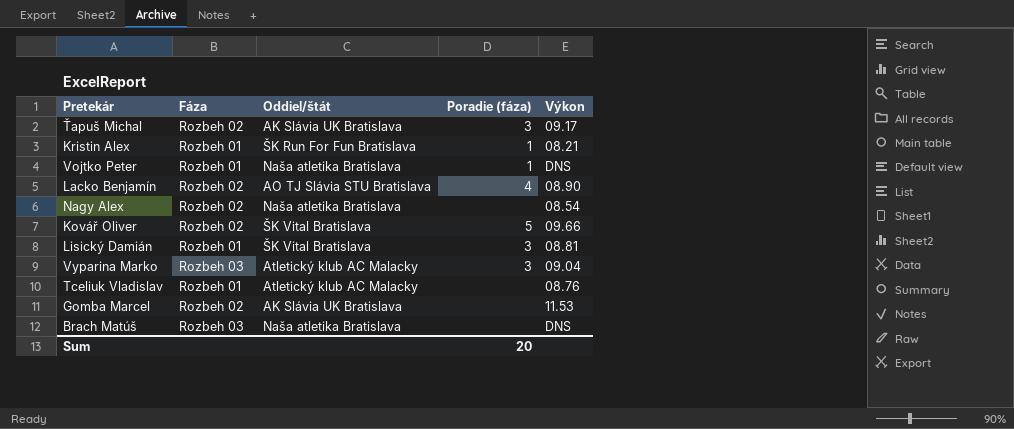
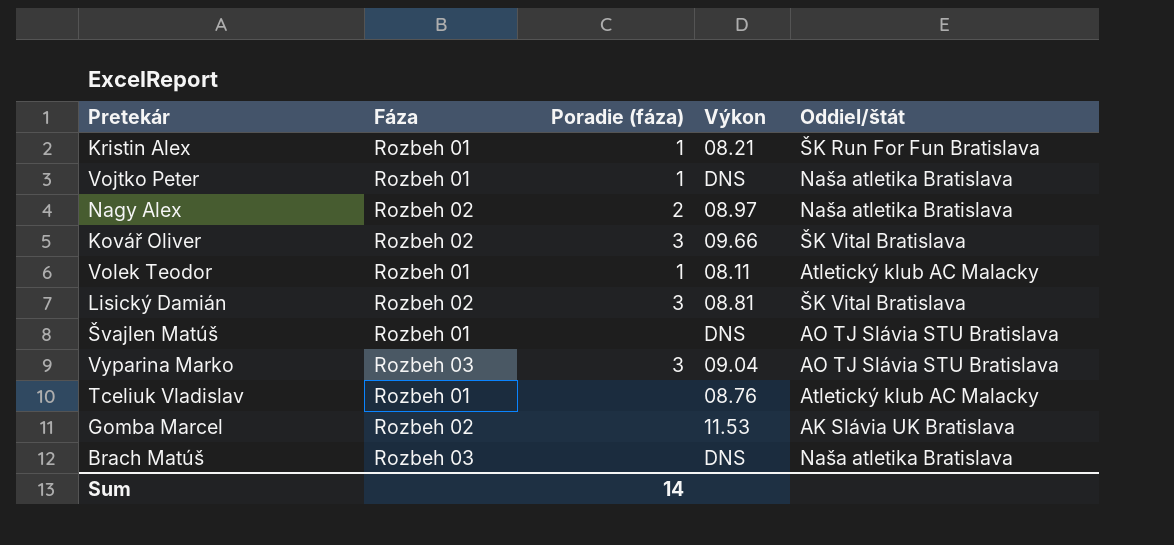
column Oddiel/štát | position: 3 -> 5
row Ťapuš Michal: Rozbeh 02 | AK Slávia UK Bratislava | 3 | 09.17 -> none
row Lacko Benjamín: Rozbeh 02 | AO TJ Slávia STU Bratislava | 4 | 08.90 -> none
Nagy Alex | Poradie (fáza): none -> 2
Nagy Alex | Výkon: 08.54 -> 08.97
Kovář Oliver | Poradie (fáza): 5 -> 3
row Volek Teodor: none -> Rozbeh 01 | 1 | 08.11 | Atletický klub AC Malacky
Lisický Damián | Fáza: Rozbeh 01 -> Rozbeh 02
row Švajlen Matúš: none -> Rozbeh 01 | none | DNS | AO TJ Slávia STU Bratislava
Vyparina Marko | Oddiel/štát: Atletický klub AC Malacky -> AO TJ Slávia STU Bratislava
Sum | Poradie (fáza): 20 -> 14

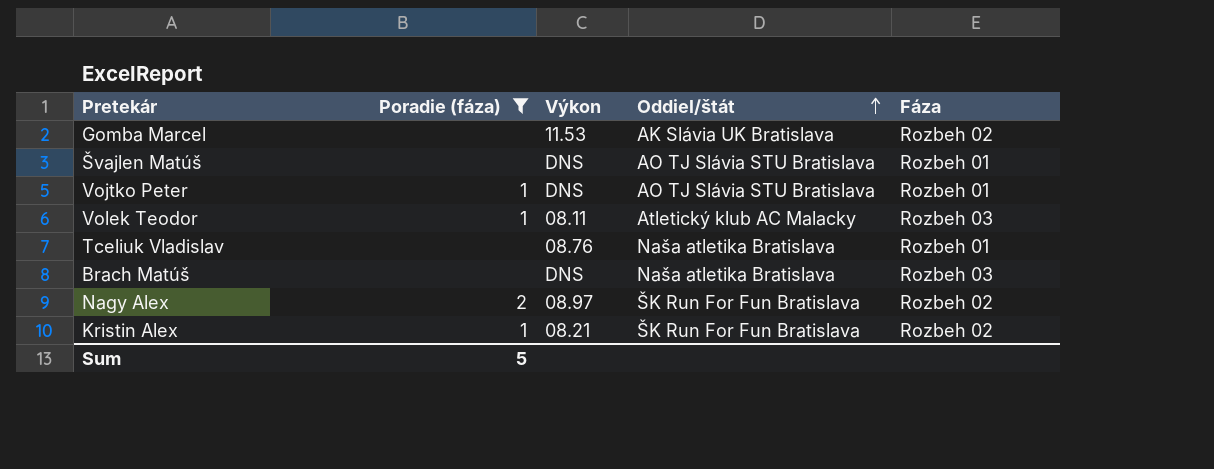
filter: none -> Poradie (fáza) != 3
row order: none -> Oddiel/štát ascending
column Fáza | position: 2 -> 5
Vojtko Peter | Oddiel/štát: Naša atletika Bratislava -> AO TJ Slávia STU Bratislava
Volek Teodor | Fáza: Rozbeh 01 -> Rozbeh 03
Tceliuk Vladislav | Oddiel/štát: Atletický klub AC Malacky -> Naša atletika Bratislava
Nagy Alex | Oddiel/štát: Naša atletika Bratislava -> ŠK Run For Fun Bratislava
Kristin Alex | Fáza: Rozbeh 01 -> Rozbeh 02
Sum | Poradie (fáza): 14 -> 5

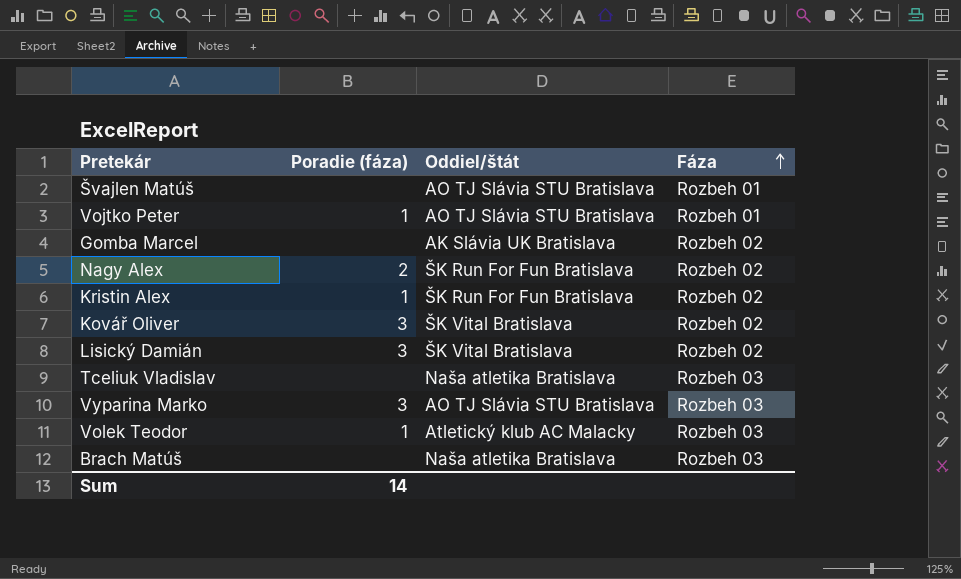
filter: Poradie (fáza) != 3 -> none
row order: Oddiel/štát ascending -> Fáza ascending
column Výkon | position: 3 -> none
Tceliuk Vladislav | Fáza: Rozbeh 01 -> Rozbeh 03
Sum | Poradie (fáza): 5 -> 14

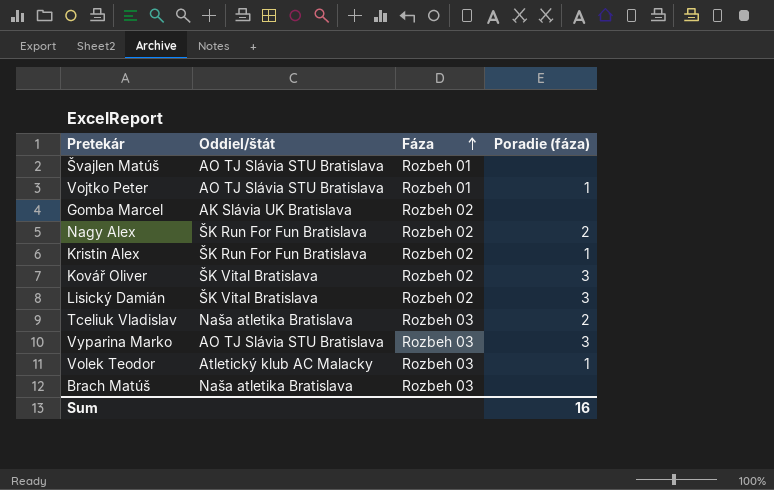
column Poradie (fáza) | position: 2 -> 4
Tceliuk Vladislav | Poradie (fáza): none -> 2
Sum | Poradie (fáza): 14 -> 16

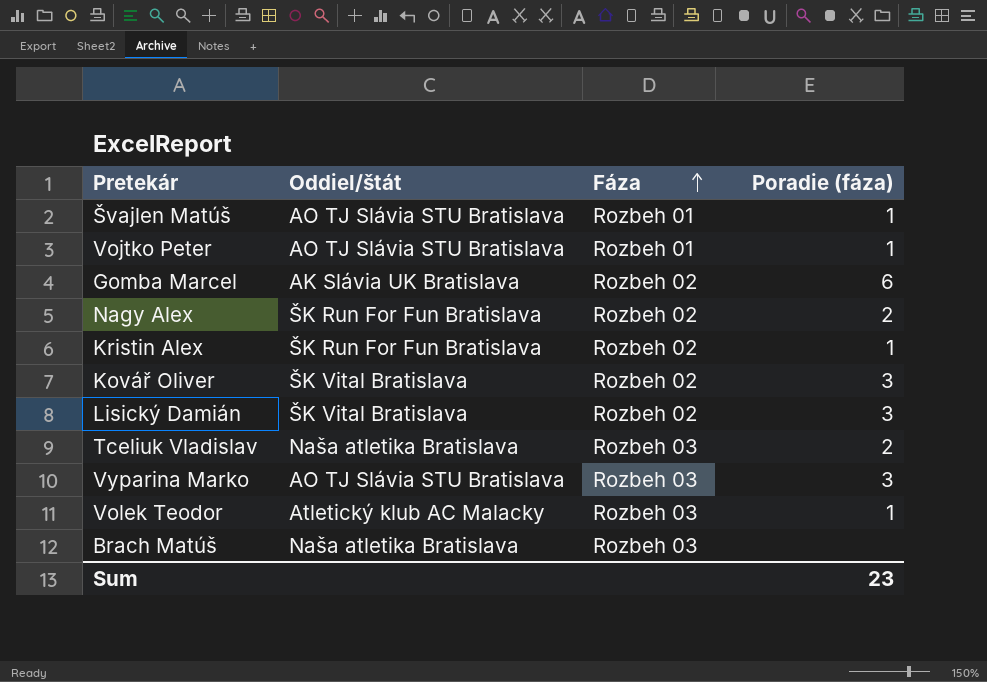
Švajlen Matúš | Poradie (fáza): none -> 1
Gomba Marcel | Poradie (fáza): none -> 6
Sum | Poradie (fáza): 16 -> 23

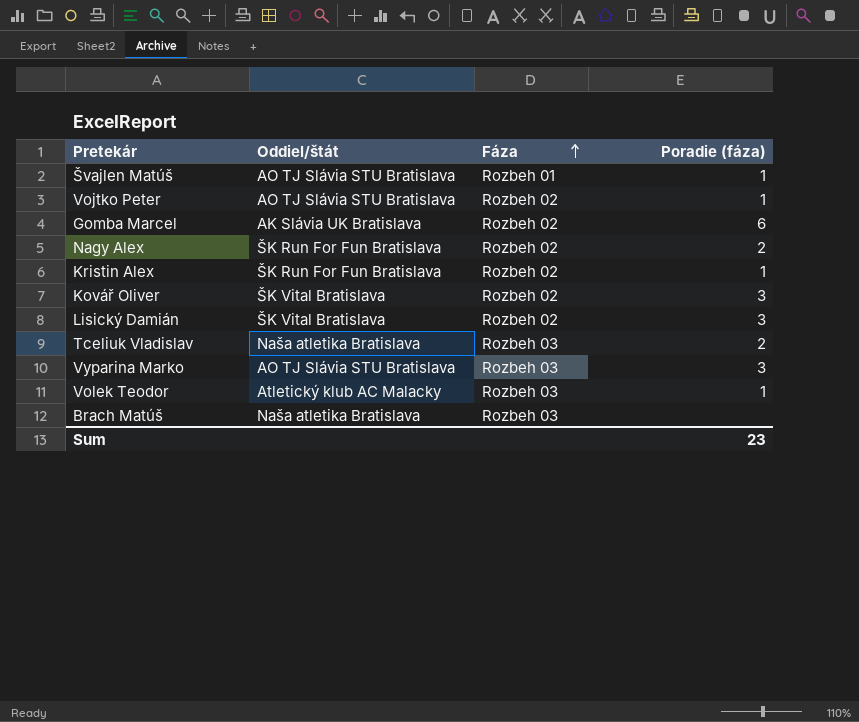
Vojtko Peter | Fáza: Rozbeh 01 -> Rozbeh 02

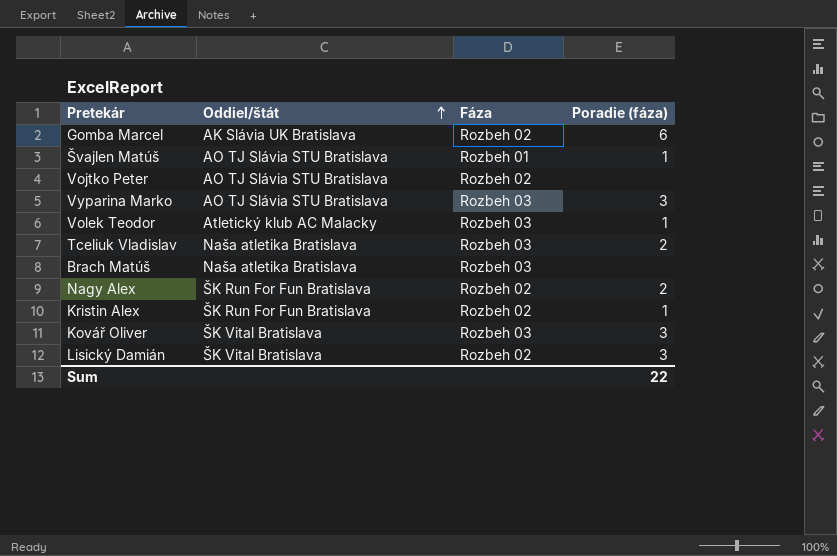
row order: Fáza ascending -> Oddiel/štát ascending
Vojtko Peter | Poradie (fáza): 1 -> none
Kovář Oliver | Fáza: Rozbeh 02 -> Rozbeh 03
Sum | Poradie (fáza): 23 -> 22

